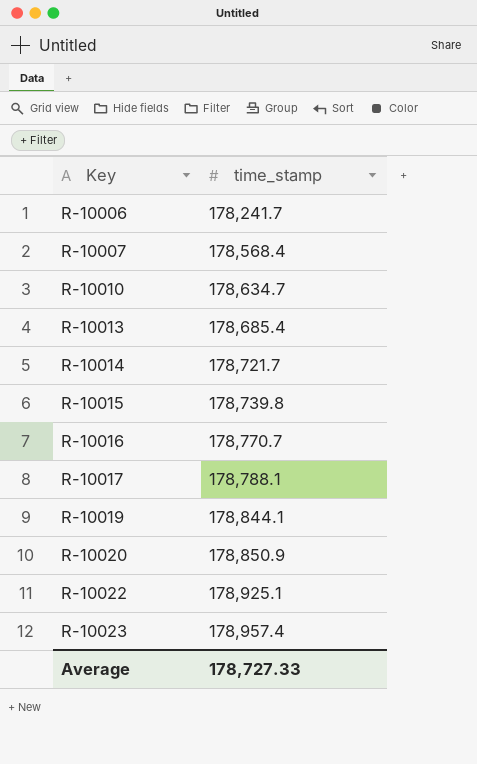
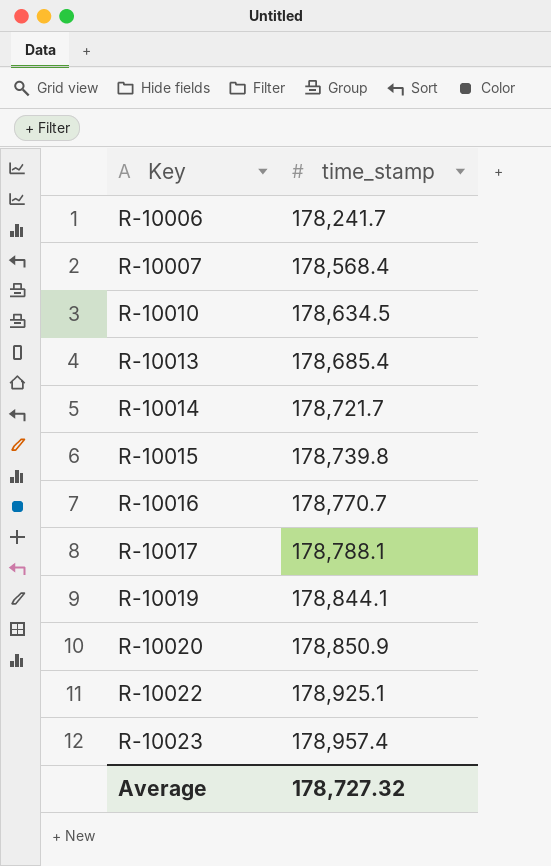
R-10010 | time_stamp: 178,634.7 -> 178,634.5
Average | time_stamp: 178,727.33 -> 178,727.32

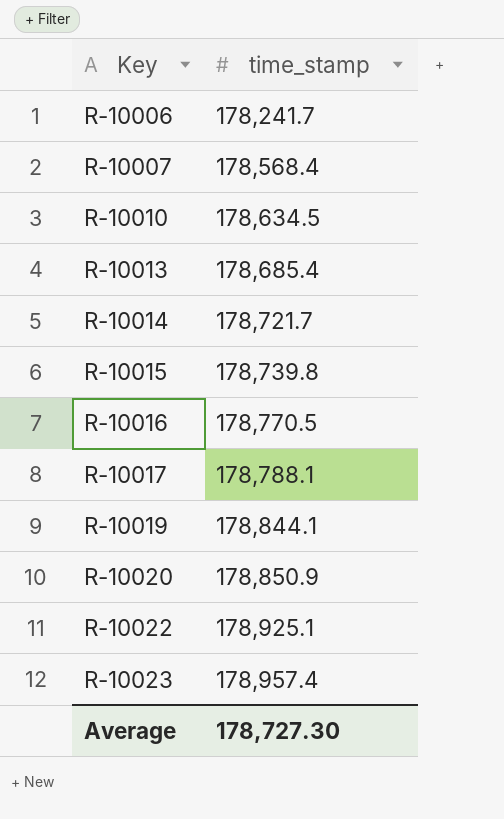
R-10016 | time_stamp: 178,770.7 -> 178,770.5
Average | time_stamp: 178,727.32 -> 178,727.30

